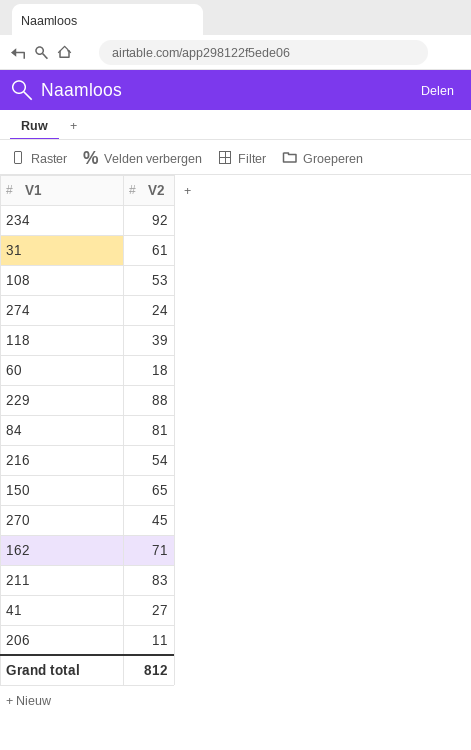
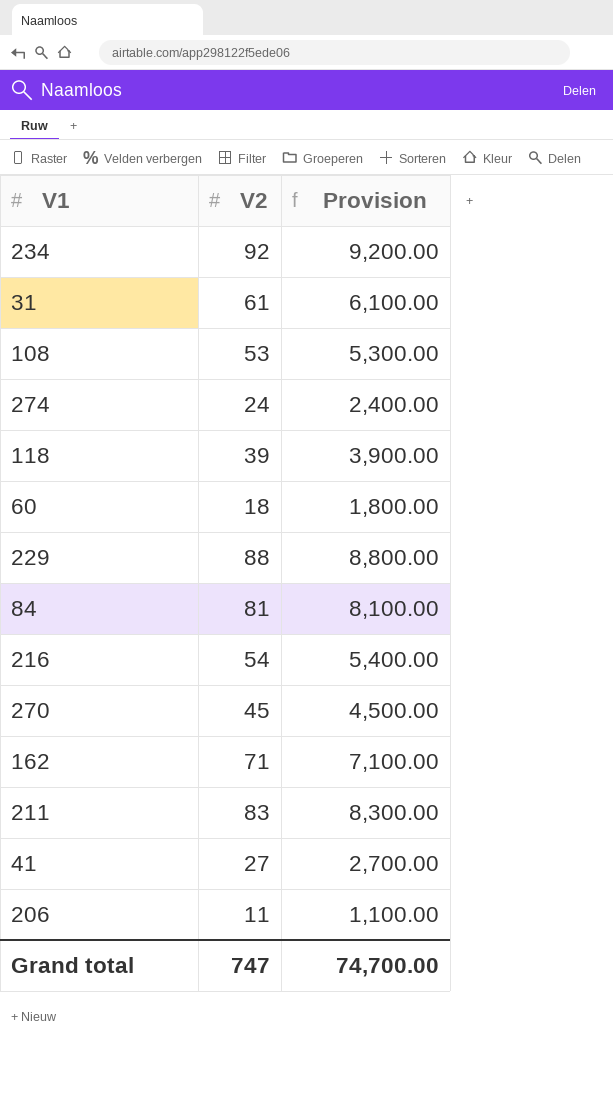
column Provision | formula: none -> [V2] * 100
row 150: 65 -> none
Grand total | V2: 812 -> 747

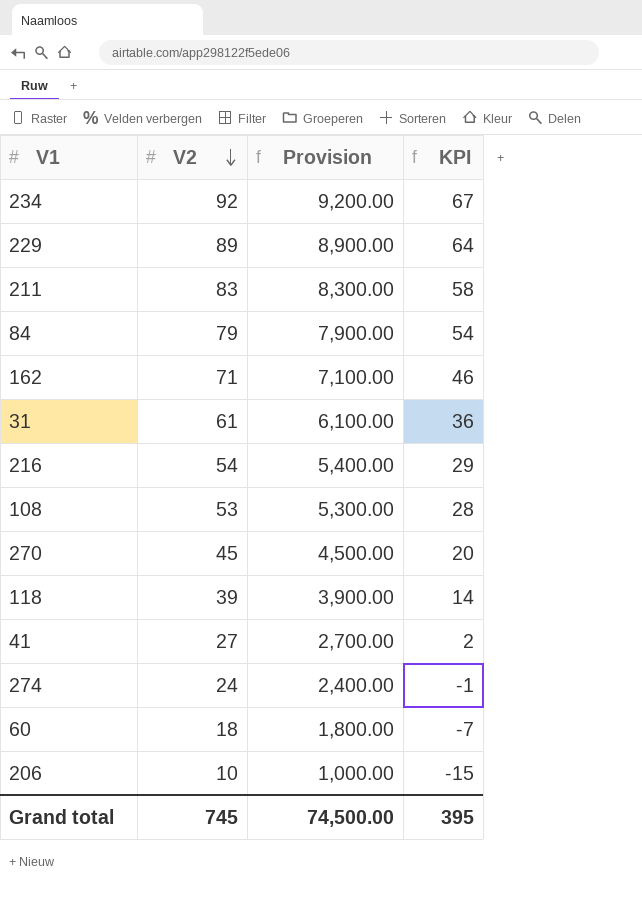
row order: none -> V2 descending
column KPI | formula: none -> [V2] - 25
229 | V2: 88 -> 89
229 | Provision: 8,800.00 -> 8,900.00
84 | V2: 81 -> 79
84 | Provision: 8,100.00 -> 7,900.00
206 | V2: 11 -> 10
206 | Provision: 1,100.00 -> 1,000.00
Grand total | V2: 747 -> 745
Grand total | Provision: 74,700.00 -> 74,500.00

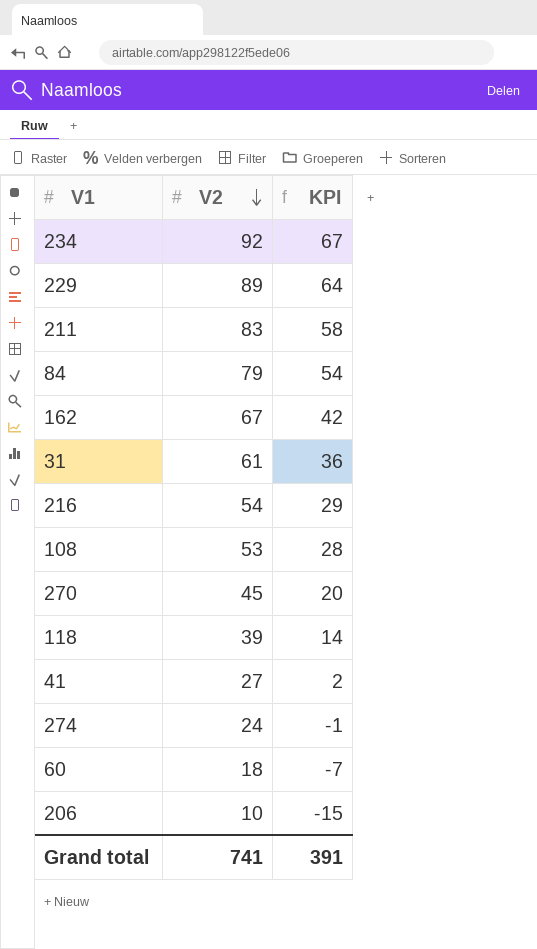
column Provision | formula: [V2] * 100 -> none
162 | V2: 71 -> 67
162 | KPI: 46 -> 42
Grand total | V2: 745 -> 741
Grand total | KPI: 395 -> 391

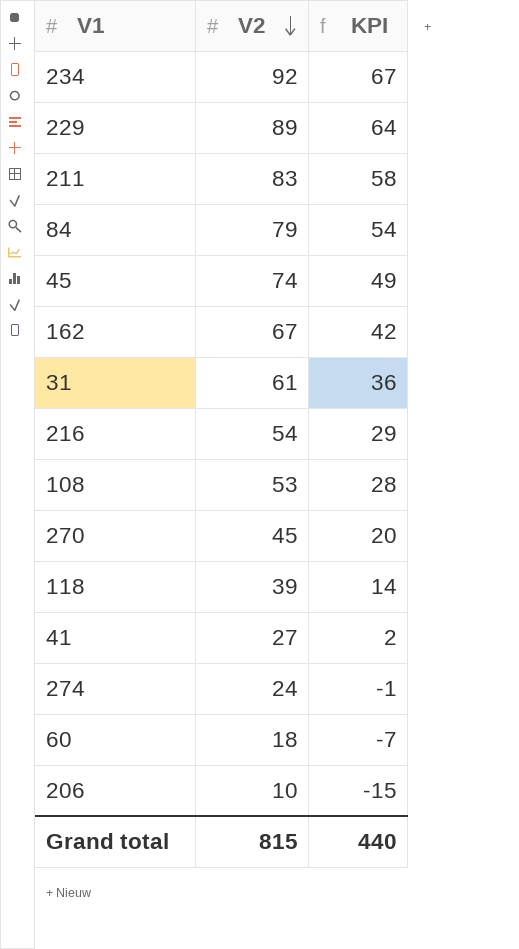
row 45: none -> 74 | 49
Grand total | V2: 741 -> 815
Grand total | KPI: 391 -> 440

